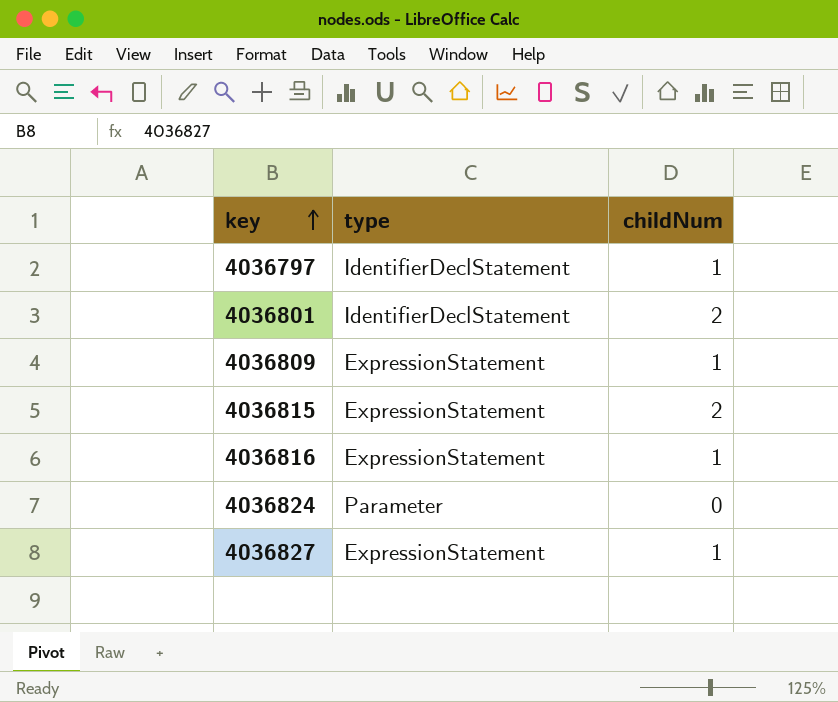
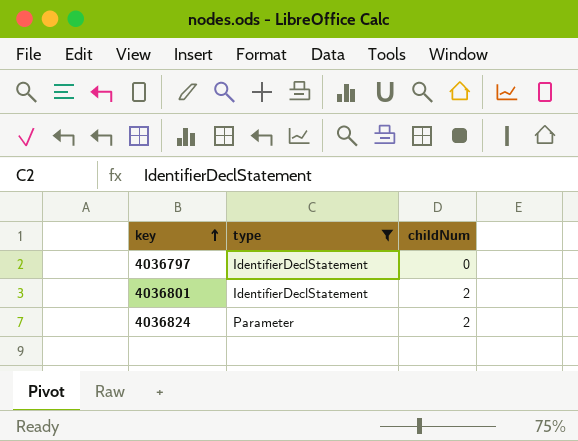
filter: none -> type != ExpressionStatement
4036797 | childNum: 1 -> 0
4036824 | childNum: 0 -> 2

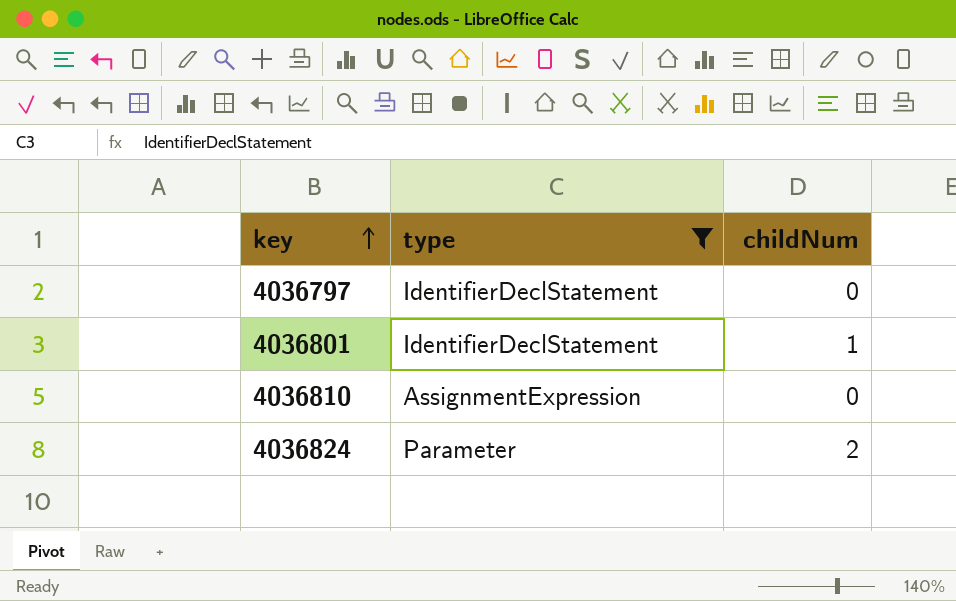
4036801 | childNum: 2 -> 1
row 4036810: none -> AssignmentExpression | 0

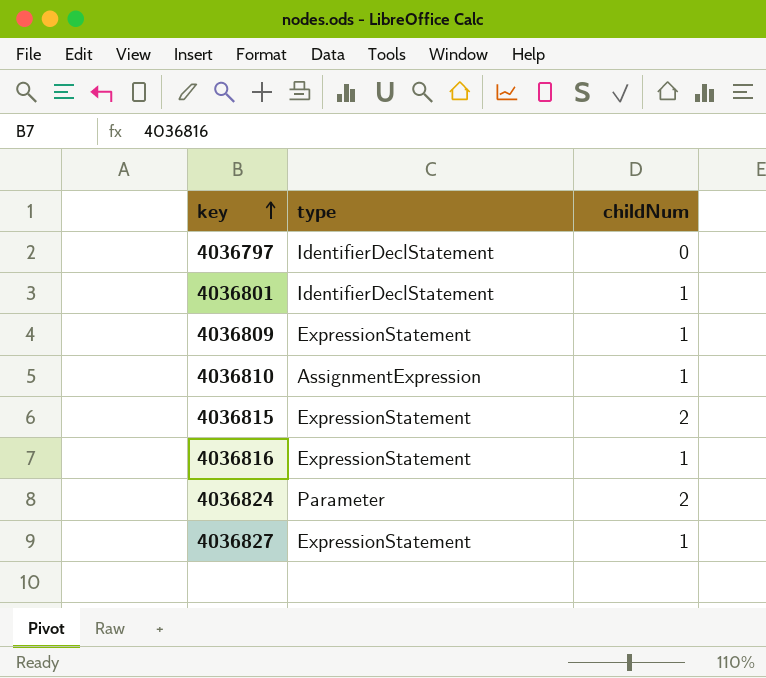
filter: type != ExpressionStatement -> none
4036810 | childNum: 0 -> 1

